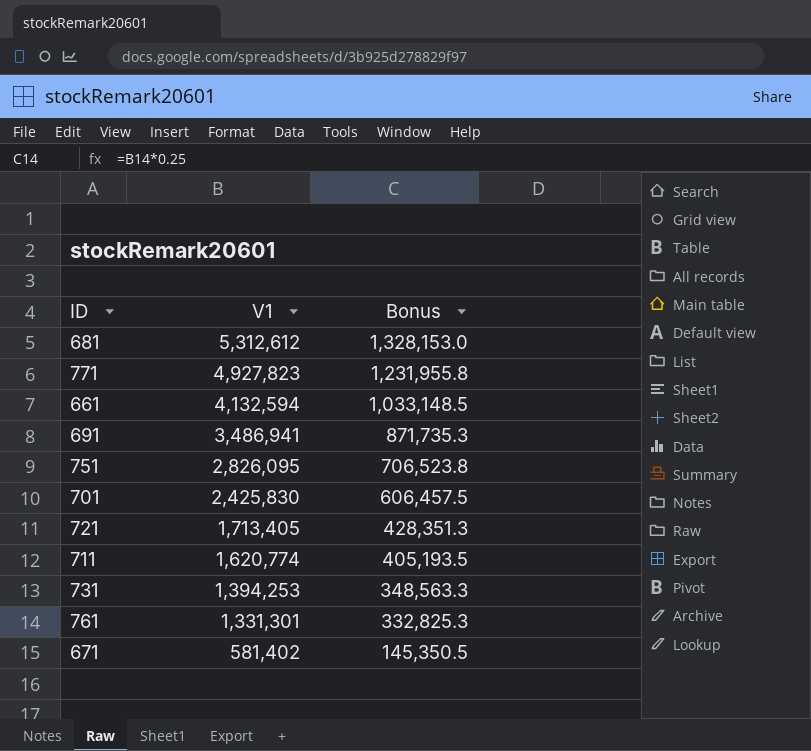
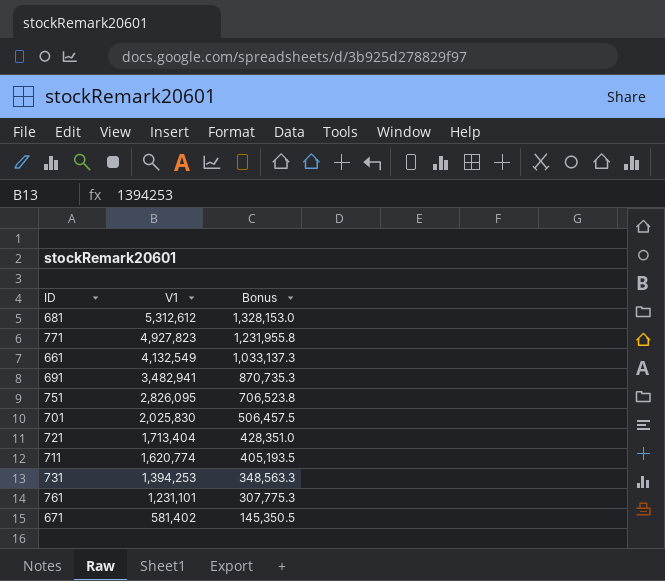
661 | V1: 4,132,594 -> 4,132,549
661 | Bonus: 1,033,148.5 -> 1,033,137.3
691 | V1: 3,486,941 -> 3,482,941
691 | Bonus: 871,735.3 -> 870,735.3
701 | V1: 2,425,830 -> 2,025,830
701 | Bonus: 606,457.5 -> 506,457.5
721 | V1: 1,713,405 -> 1,713,404
721 | Bonus: 428,351.3 -> 428,351.0
761 | V1: 1,331,301 -> 1,231,101
761 | Bonus: 332,825.3 -> 307,775.3

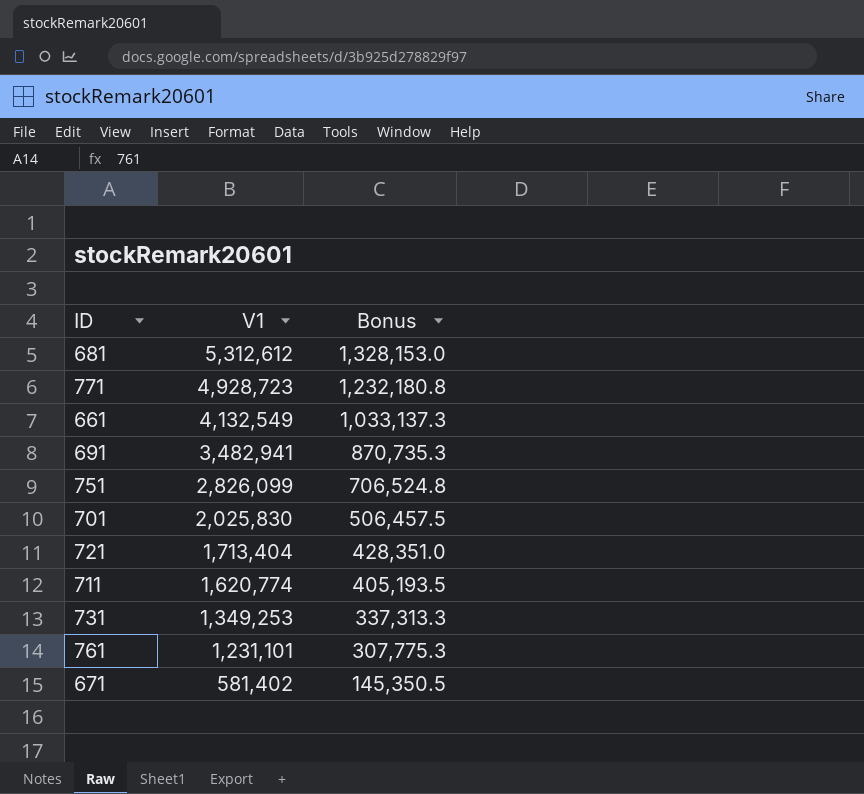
771 | V1: 4,927,823 -> 4,928,723
771 | Bonus: 1,231,955.8 -> 1,232,180.8
751 | V1: 2,826,095 -> 2,826,099
751 | Bonus: 706,523.8 -> 706,524.8
731 | V1: 1,394,253 -> 1,349,253
731 | Bonus: 348,563.3 -> 337,313.3

